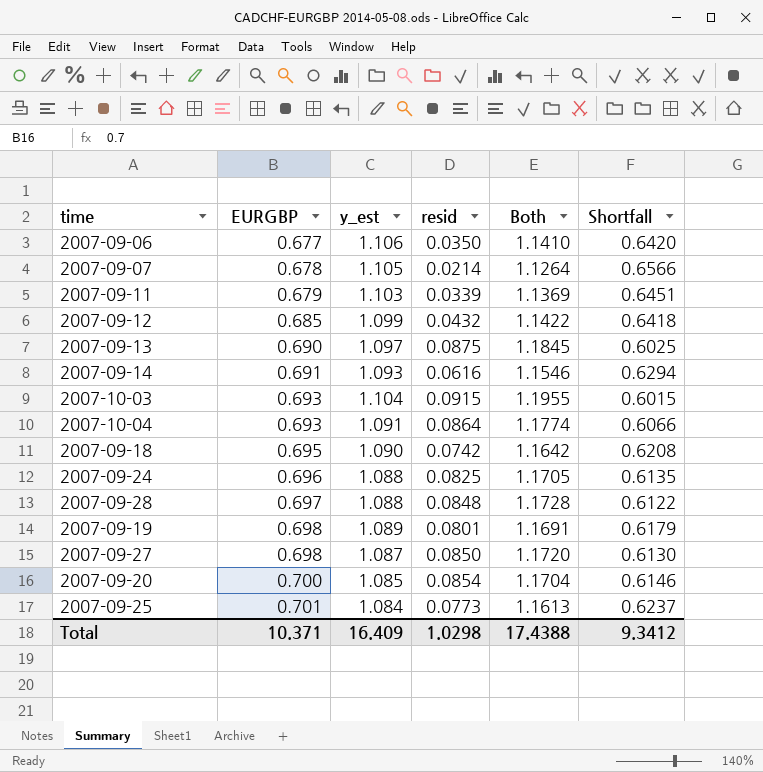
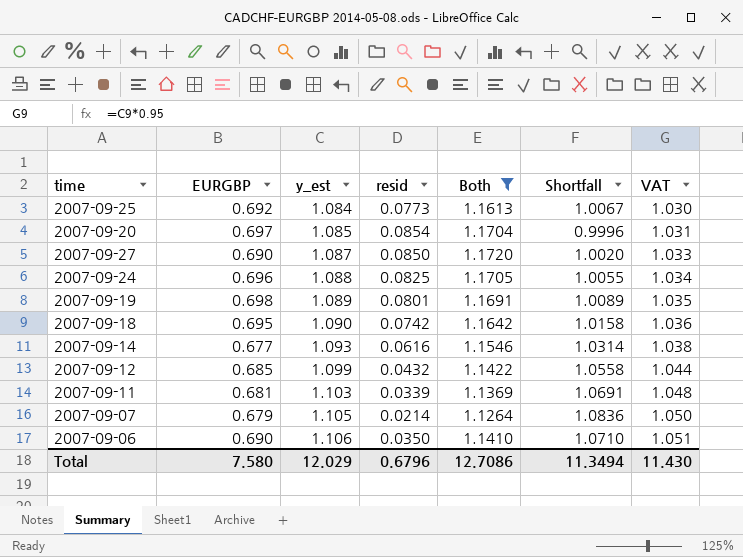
filter: none -> Both <= 1.1720
row order: EURGBP ascending -> y_est ascending
column Shortfall | formula: [EURGBP] - [resid] -> [y_est] - [resid]
column VAT | formula: none -> [y_est] * 0.95
2007-09-25 | EURGBP: 0.701 -> 0.692
2007-09-20 | EURGBP: 0.700 -> 0.697
2007-09-27 | EURGBP: 0.698 -> 0.690
2007-09-14 | EURGBP: 0.691 -> 0.677
2007-09-11 | EURGBP: 0.679 -> 0.681
2007-09-07 | EURGBP: 0.678 -> 0.679
2007-09-06 | EURGBP: 0.677 -> 0.690
Total | EURGBP: 10.371 -> 7.580
Total | y_est: 16.409 -> 12.029
Total | resid: 1.0298 -> 0.6796
Total | Both: 17.4388 -> 12.7086
Total | Shortfall: 9.3412 -> 11.3494

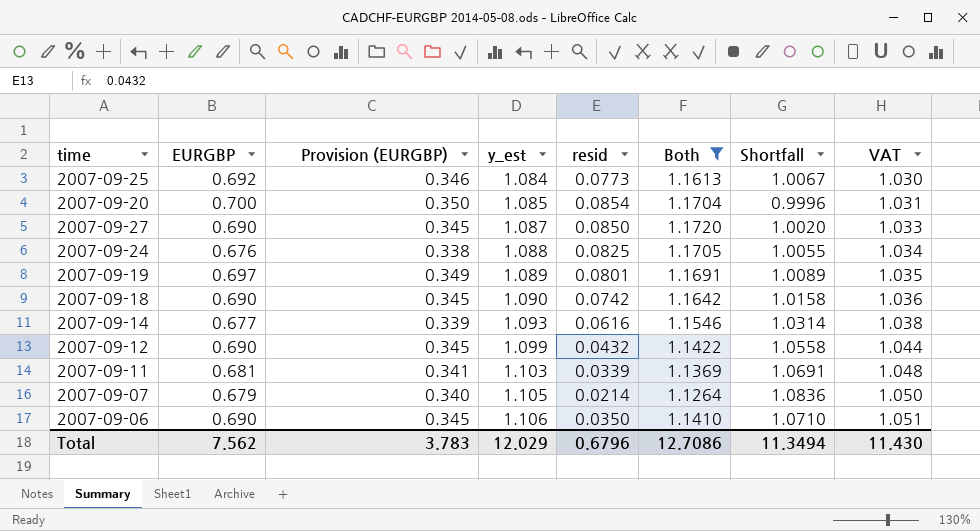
column Provision (EURGBP) | formula: none -> [EURGBP] * 0.5
2007-09-20 | EURGBP: 0.697 -> 0.700
2007-09-24 | EURGBP: 0.696 -> 0.676
2007-09-19 | EURGBP: 0.698 -> 0.697
2007-09-18 | EURGBP: 0.695 -> 0.690
2007-09-12 | EURGBP: 0.685 -> 0.690
Total | EURGBP: 7.580 -> 7.562

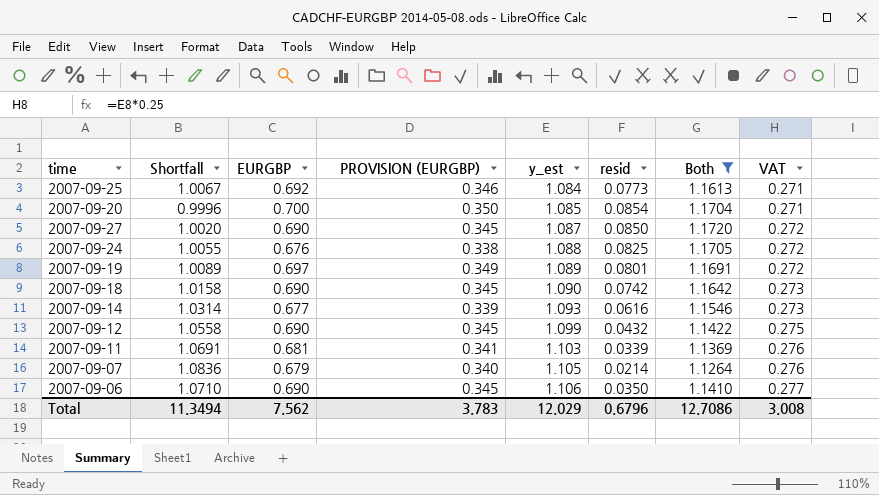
column Shortfall | position: 7 -> 2
column name: Provision (EURGBP) -> PROVISION (EURGBP)
column VAT | formula: [y_est] * 0.95 -> [y_est] * 0.25
Total | VAT: 11.430 -> 3.008

